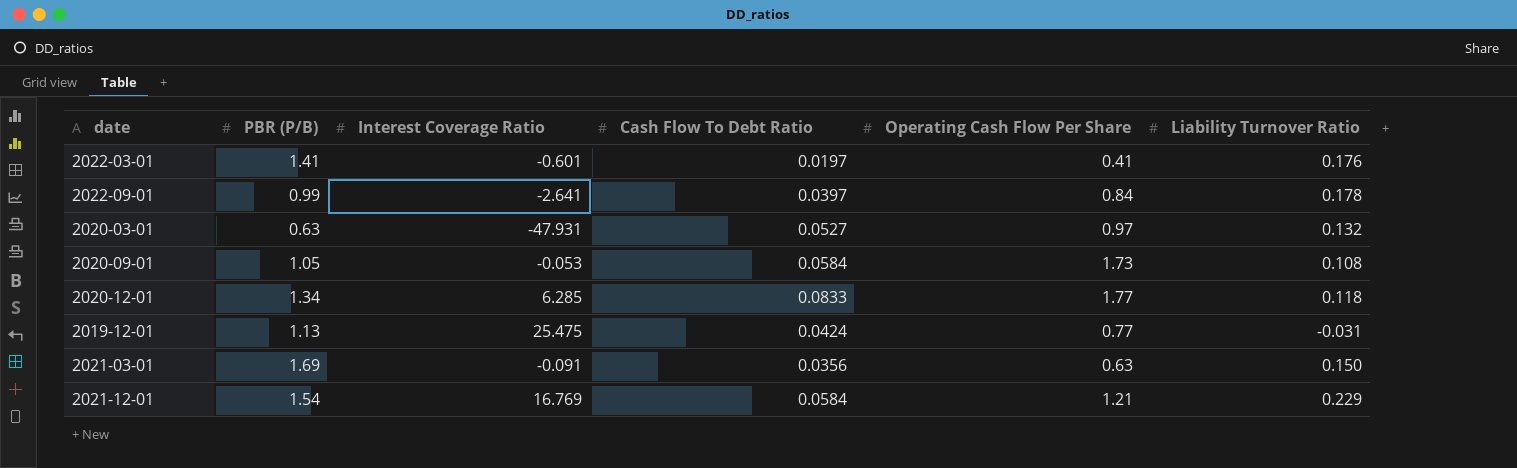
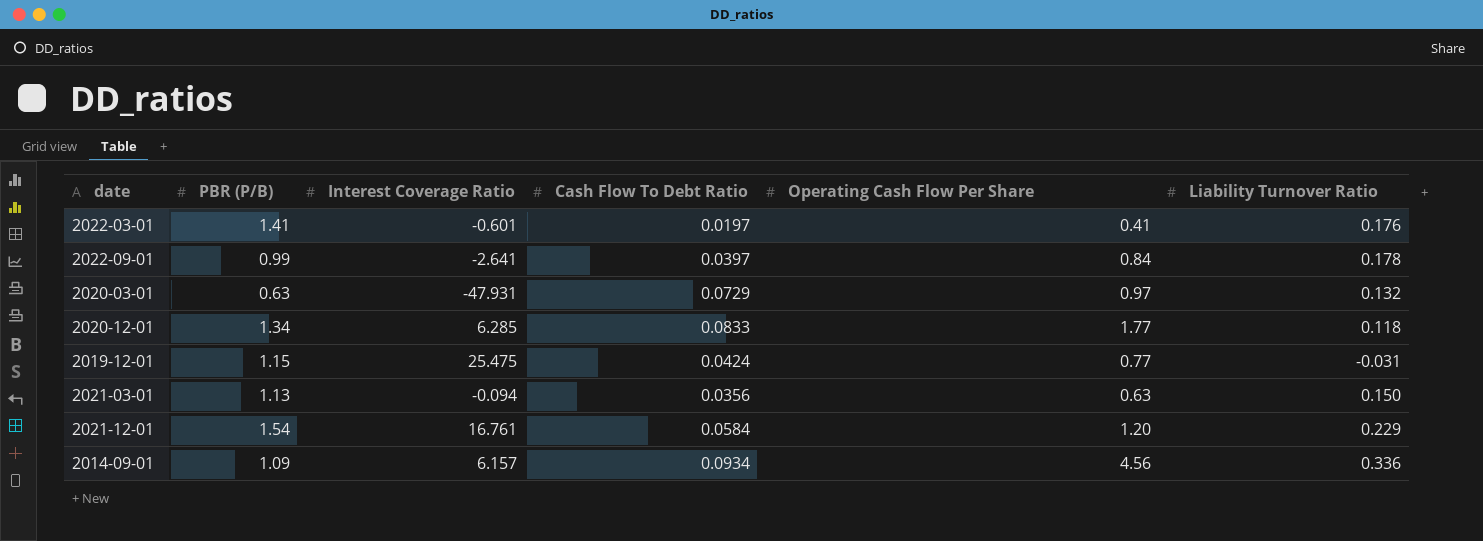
row 2020-09-01: 1.05 | -0.053 | 0.0584 | 1.73 | 0.108 -> none
2020-03-01 | Cash Flow To Debt Ratio: 0.0527 -> 0.0729
2019-12-01 | PBR (P/B): 1.13 -> 1.15
2021-03-01 | PBR (P/B): 1.69 -> 1.13
2021-03-01 | Interest Coverage Ratio: -0.091 -> -0.094
2021-12-01 | Interest Coverage Ratio: 16.769 -> 16.761
2021-12-01 | Operating Cash Flow Per Share: 1.21 -> 1.20
row 2014-09-01: none -> 1.09 | 6.157 | 0.0934 | 4.56 | 0.336

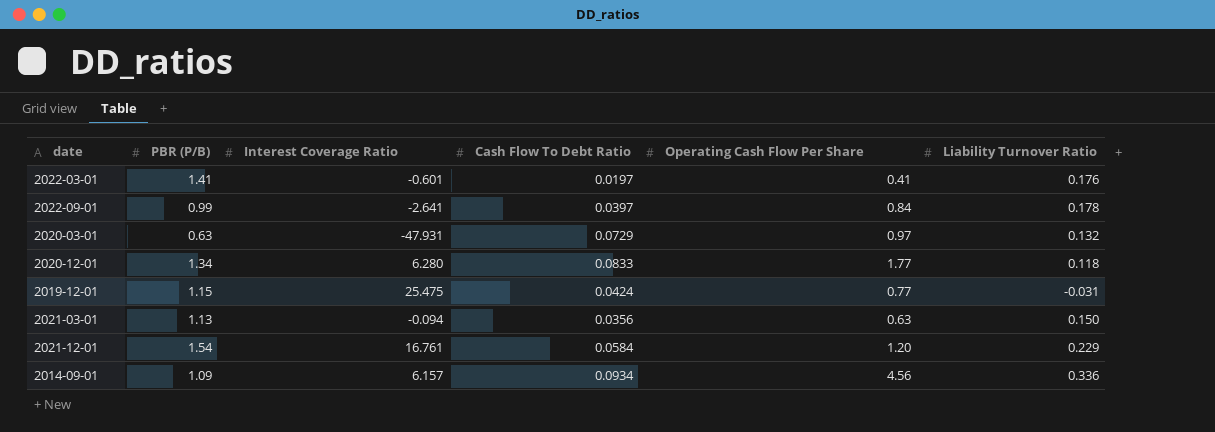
2020-12-01 | Interest Coverage Ratio: 6.285 -> 6.280

